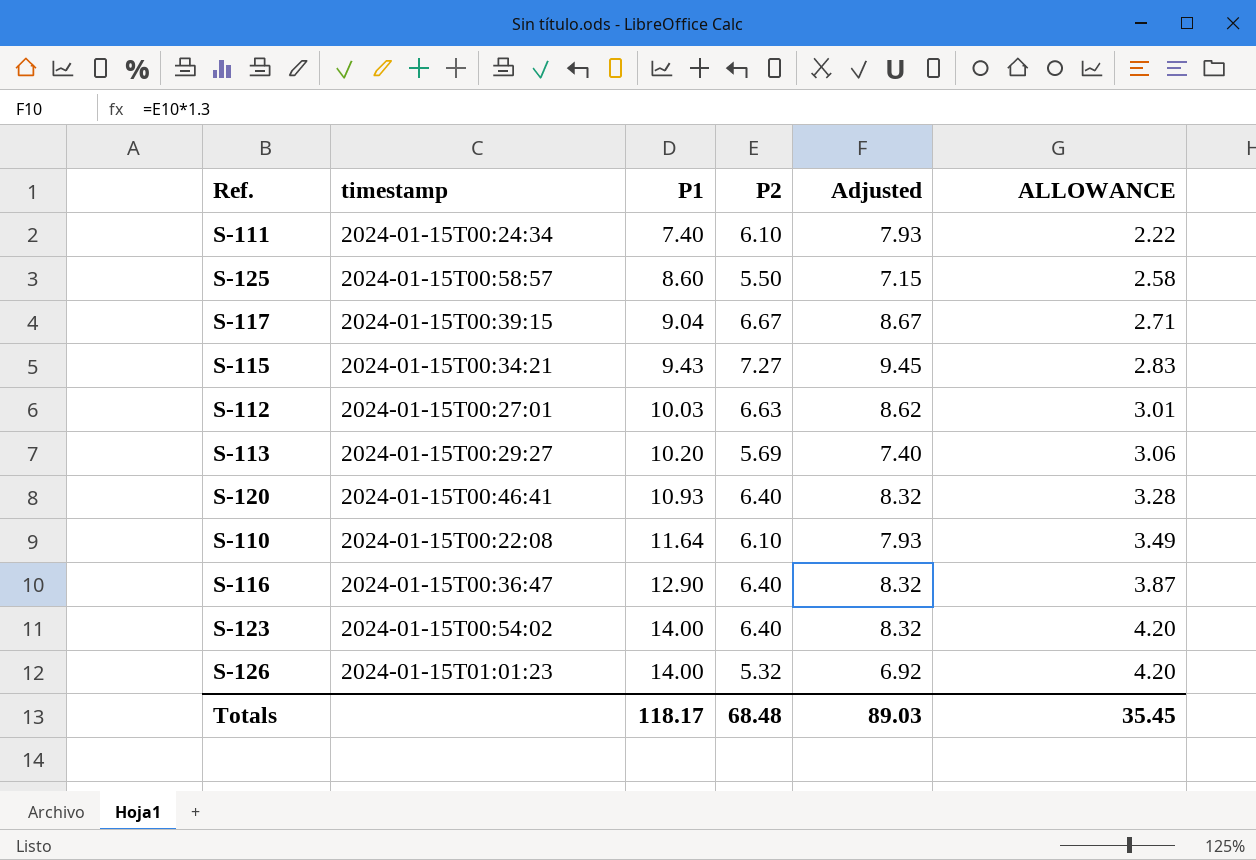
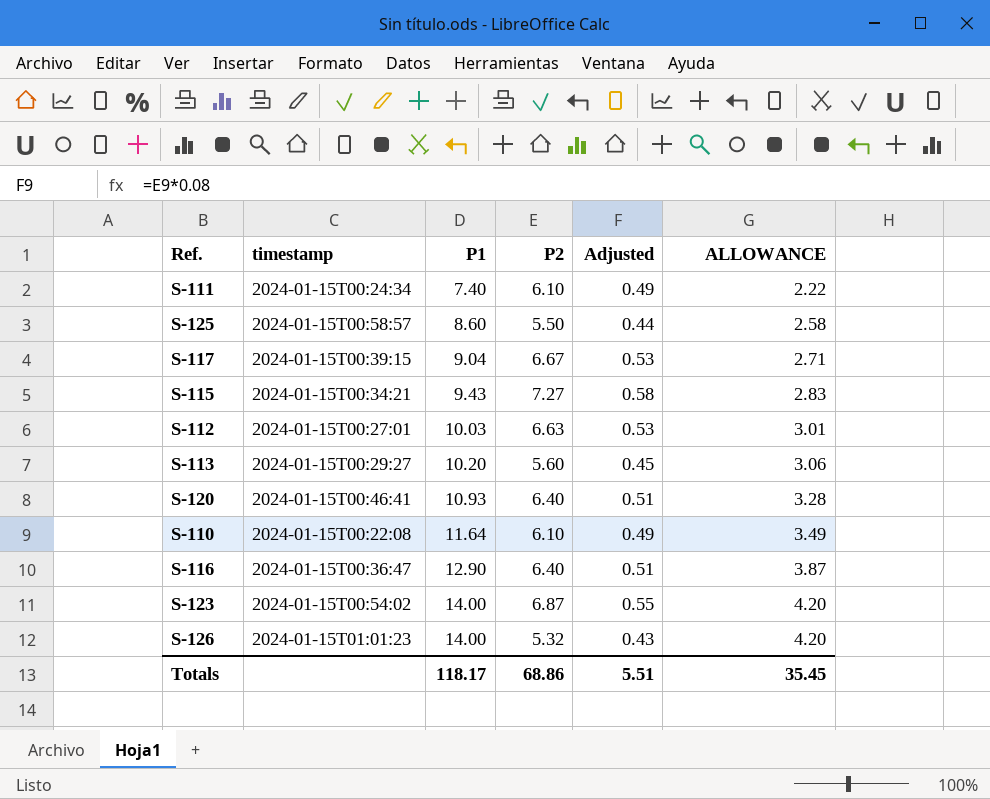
column Adjusted | formula: [P2] * 1.3 -> [P2] * 0.08
S-113 | P2: 5.69 -> 5.60
S-123 | P2: 6.40 -> 6.87
Totals | P2: 68.48 -> 68.86
Totals | Adjusted: 89.03 -> 5.51

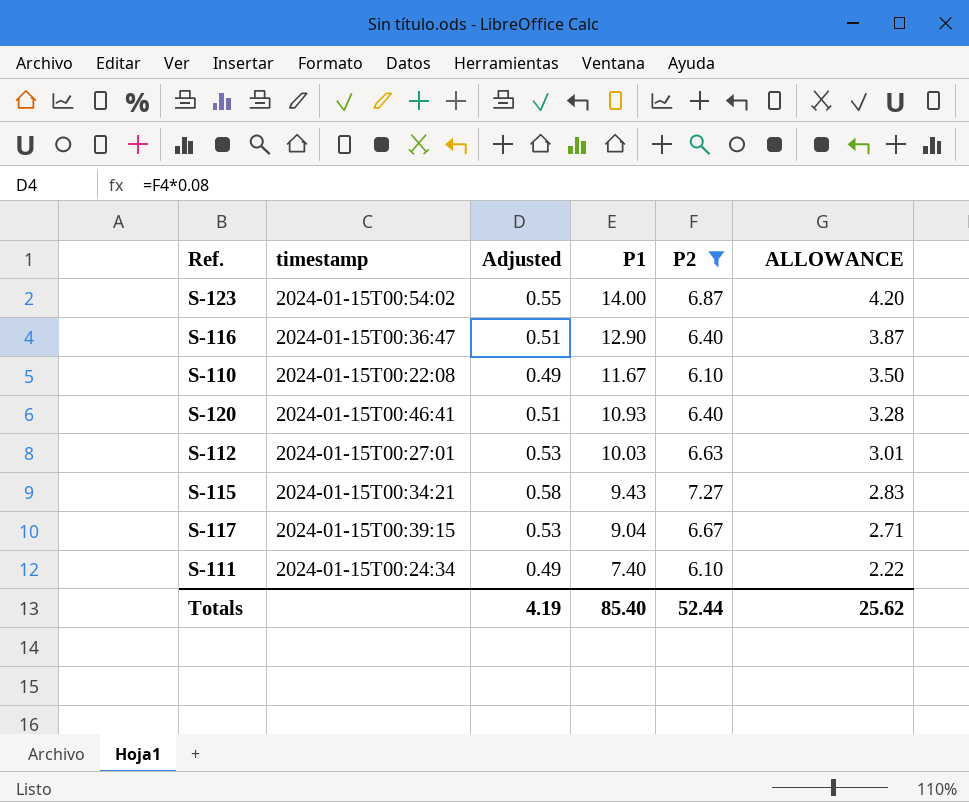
filter: none -> P2 >= 6.10
row order: P1 ascending -> P1 descending
column Adjusted | position: 5 -> 3
S-110 | P1: 11.64 -> 11.67
S-110 | ALLOWANCE: 3.49 -> 3.50
Totals | Adjusted: 5.51 -> 4.19
Totals | P1: 118.17 -> 85.40
Totals | P2: 68.86 -> 52.44
Totals | ALLOWANCE: 35.45 -> 25.62

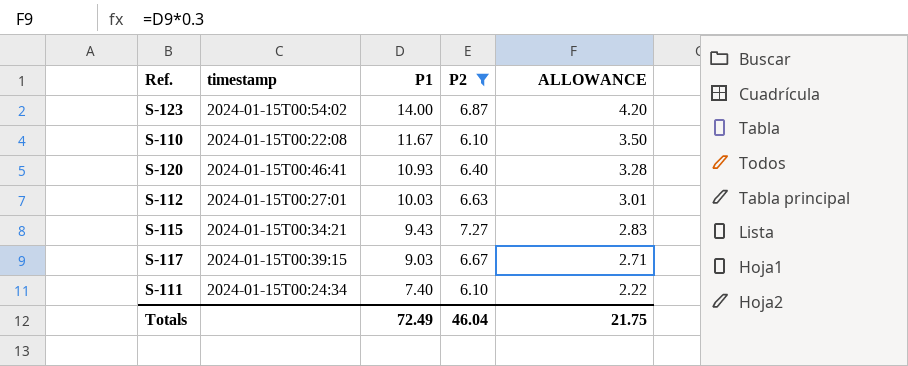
column Adjusted | formula: [P2] * 0.08 -> none
row S-116: 2024-01-15T00:36:47 | 0.51 | 12.90 | 6.40 | 3.87 -> none
S-117 | P1: 9.04 -> 9.03
Totals | P1: 85.40 -> 72.49
Totals | P2: 52.44 -> 46.04
Totals | ALLOWANCE: 25.62 -> 21.75

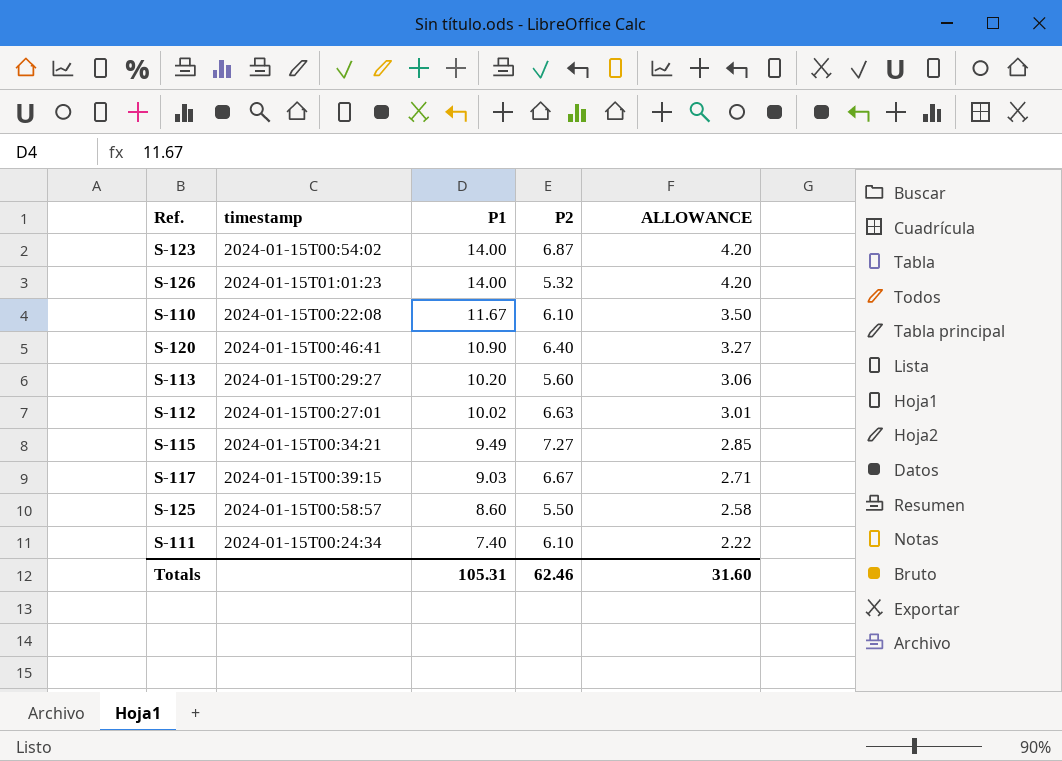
filter: P2 >= 6.10 -> none
S-120 | P1: 10.93 -> 10.90
S-120 | ALLOWANCE: 3.28 -> 3.27
S-112 | P1: 10.03 -> 10.02
S-115 | P1: 9.43 -> 9.49
S-115 | ALLOWANCE: 2.83 -> 2.85
Totals | P1: 72.49 -> 105.31
Totals | P2: 46.04 -> 62.46
Totals | ALLOWANCE: 21.75 -> 31.60

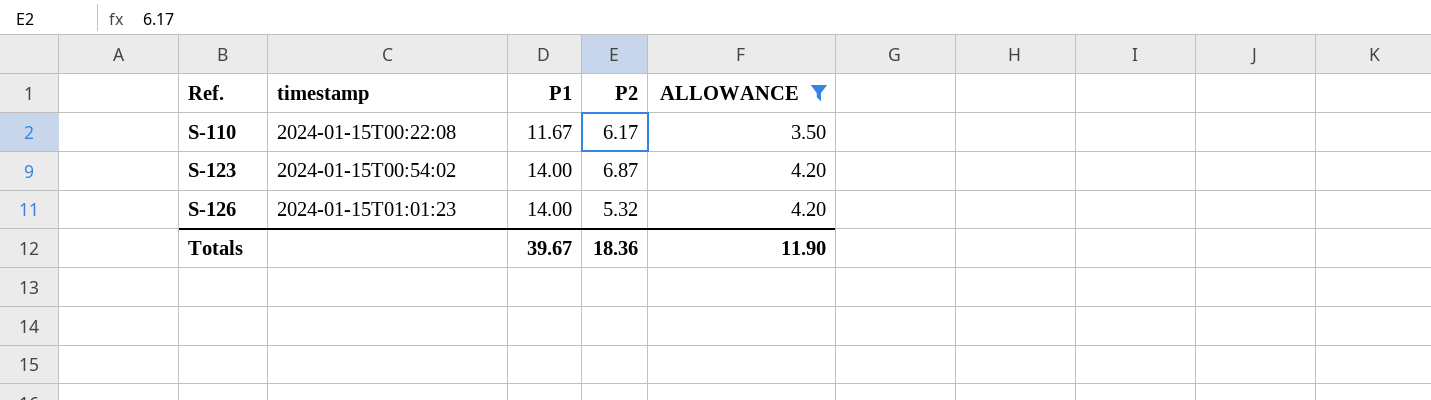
filter: none -> ALLOWANCE >= 3.50
row order: P1 descending -> Ref. ascending
S-110 | P2: 6.10 -> 6.17
Totals | P1: 105.31 -> 39.67
Totals | P2: 62.46 -> 18.36
Totals | ALLOWANCE: 31.60 -> 11.90

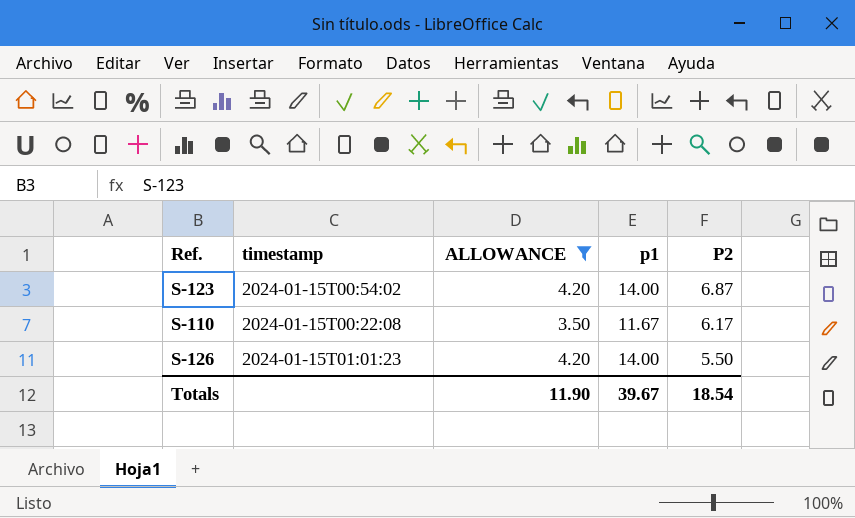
row order: Ref. ascending -> P2 descending
column ALLOWANCE | position: 5 -> 3
column name: P1 -> p1
S-126 | P2: 5.32 -> 5.50
Totals | P2: 18.36 -> 18.54

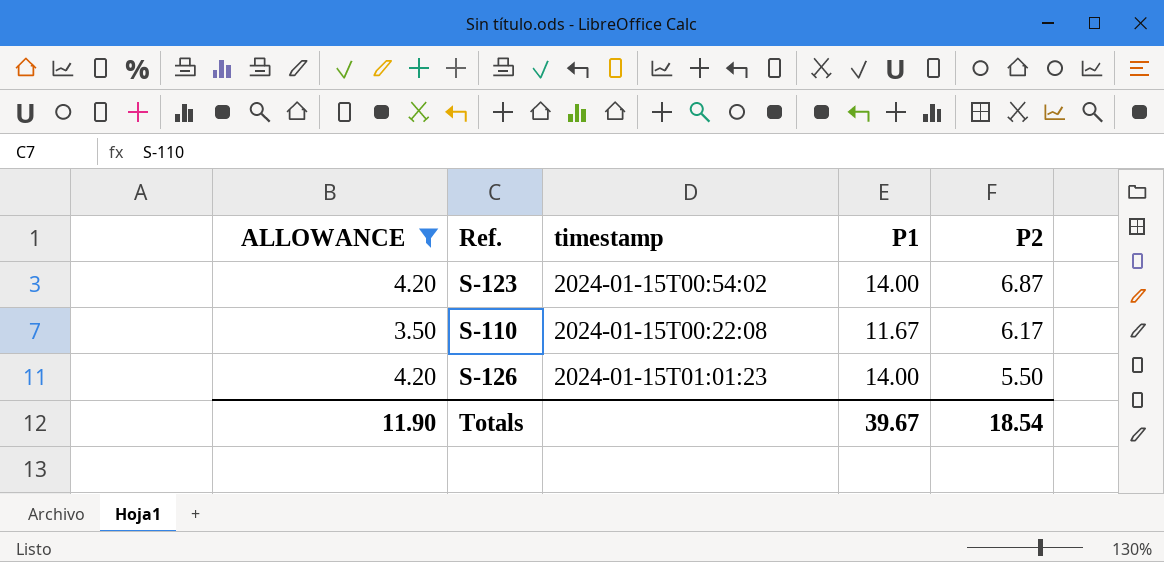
column ALLOWANCE | position: 3 -> 1
column name: p1 -> P1

